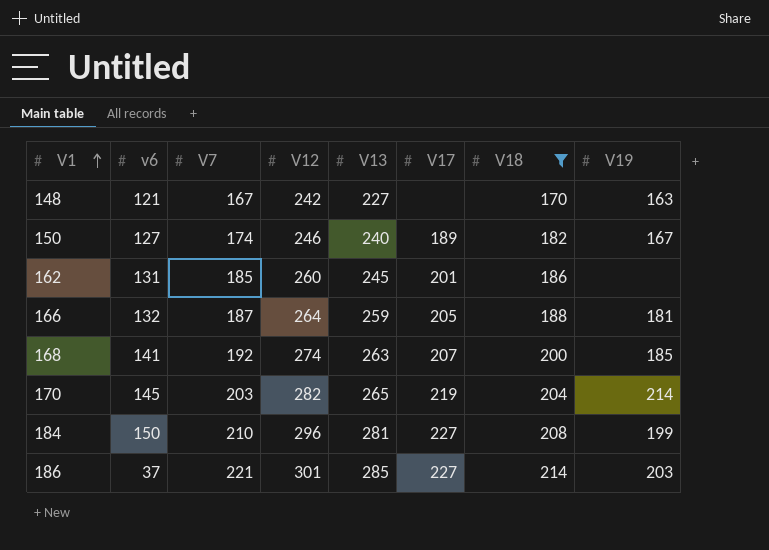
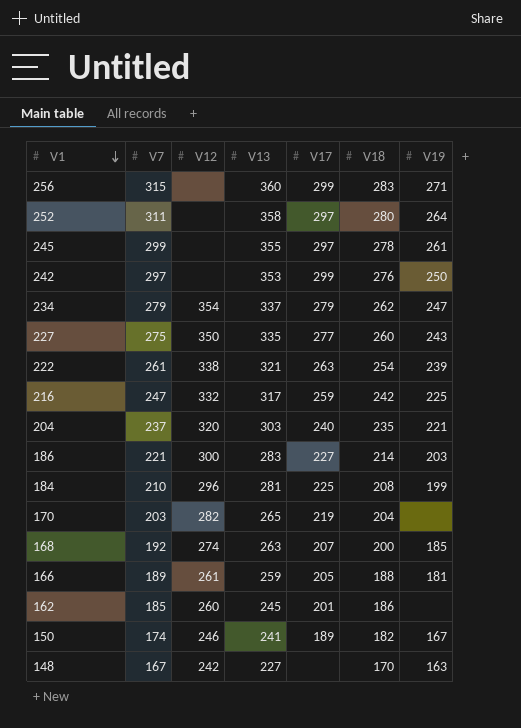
filter: V18 <= 214 -> none
row order: V1 ascending -> V1 descending
column v6 | position: 2 -> none
186 | V12: 301 -> 300
186 | V13: 285 -> 283
184 | V17: 227 -> 225
170 | V19: 214 -> none
166 | V7: 187 -> 189
166 | V12: 264 -> 261
150 | V13: 240 -> 241

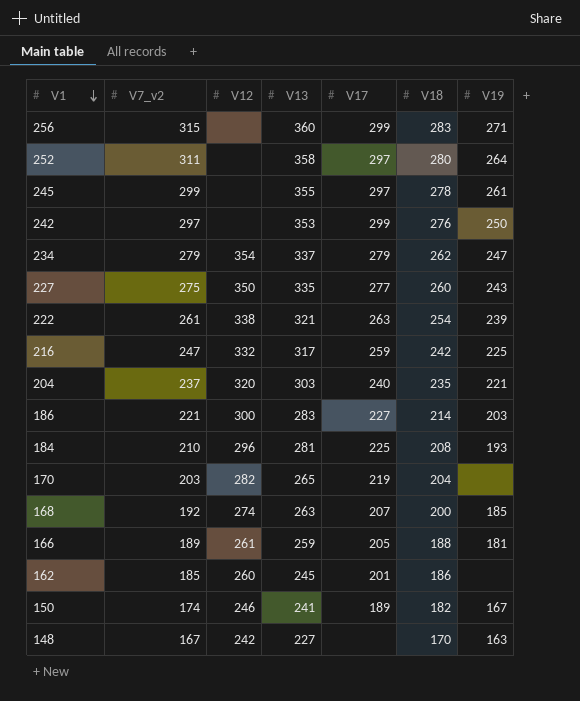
column name: V7 -> V7_v2
184 | V19: 199 -> 193

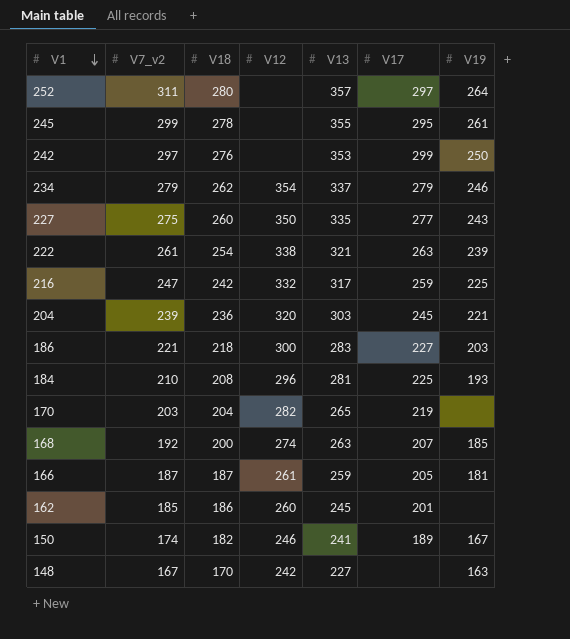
column V18 | position: 6 -> 3
row 256: 315 | none | 360 | 299 | 283 | 271 -> none
252 | V13: 358 -> 357
245 | V17: 297 -> 295
234 | V19: 247 -> 246
204 | V7_v2: 237 -> 239
204 | V18: 235 -> 236
204 | V17: 240 -> 245
186 | V18: 214 -> 218
166 | V7_v2: 189 -> 187
166 | V18: 188 -> 187

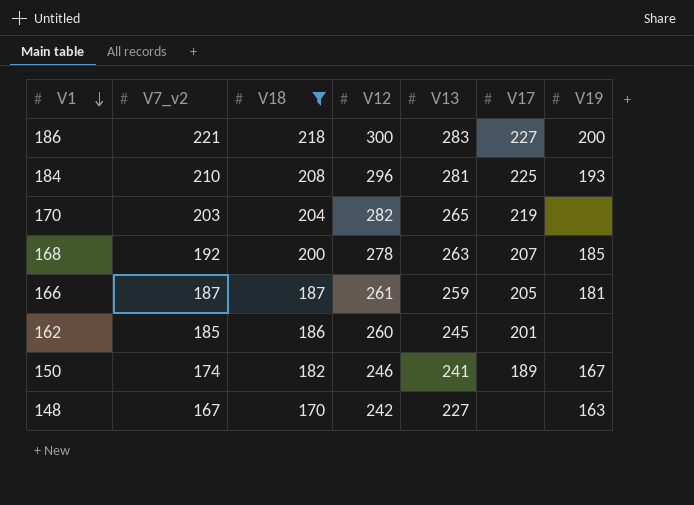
filter: none -> V18 <= 218
186 | V19: 203 -> 200
168 | V12: 274 -> 278

